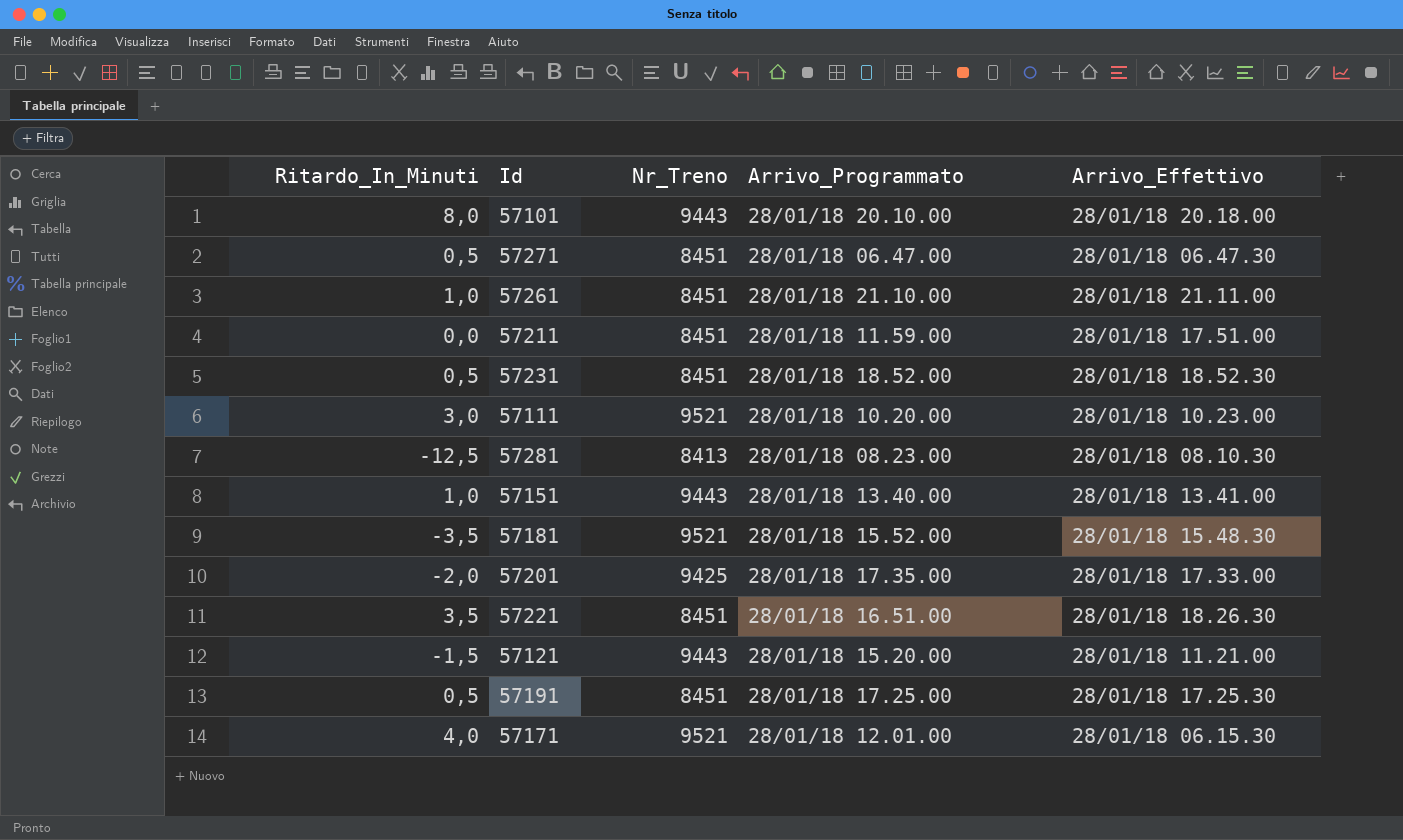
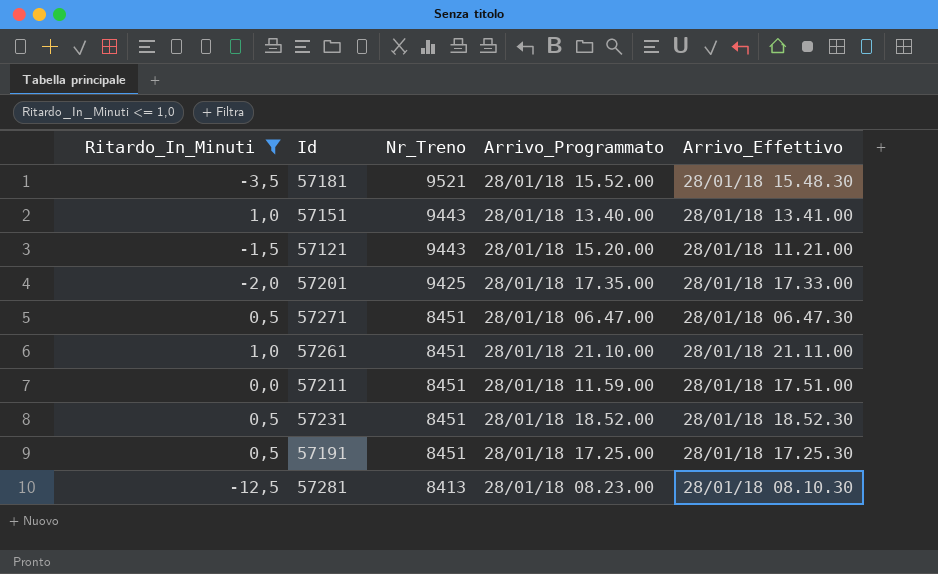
filter: none -> Ritardo_In_Minuti <= 1,0
row order: none -> Nr_Treno descending

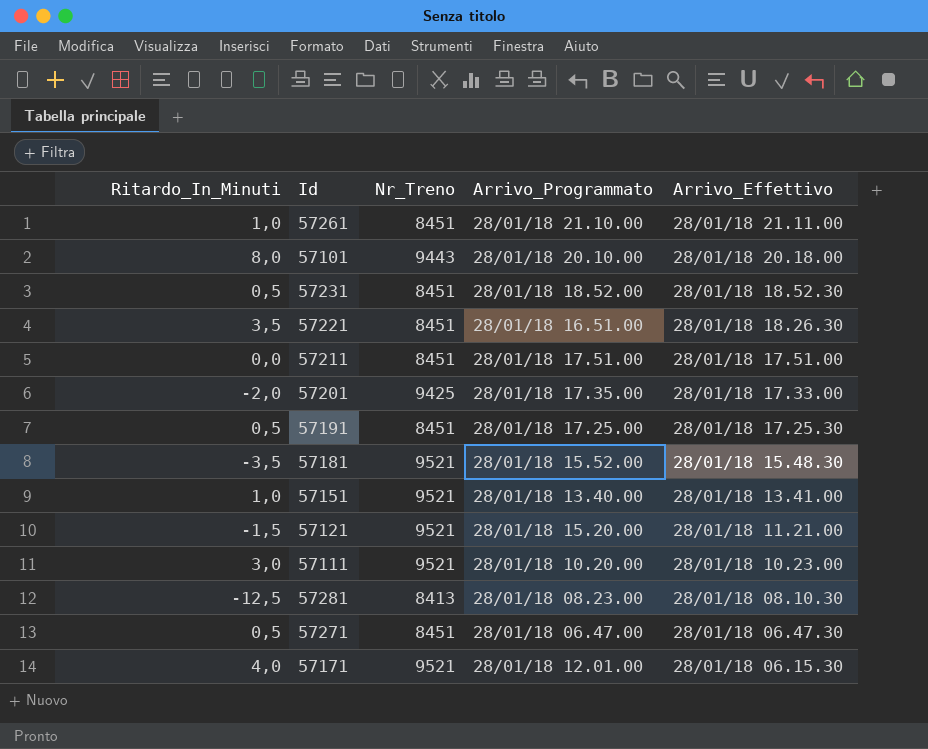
filter: Ritardo_In_Minuti <= 1,0 -> none
row order: Nr_Treno descending -> Arrivo_Effettivo descending
57211 | Arrivo_Programmato: 28/01/18 11.59.00 -> 28/01/18 17.51.00
57151 | Nr_Treno: 9443 -> 9521
57121 | Nr_Treno: 9443 -> 9521

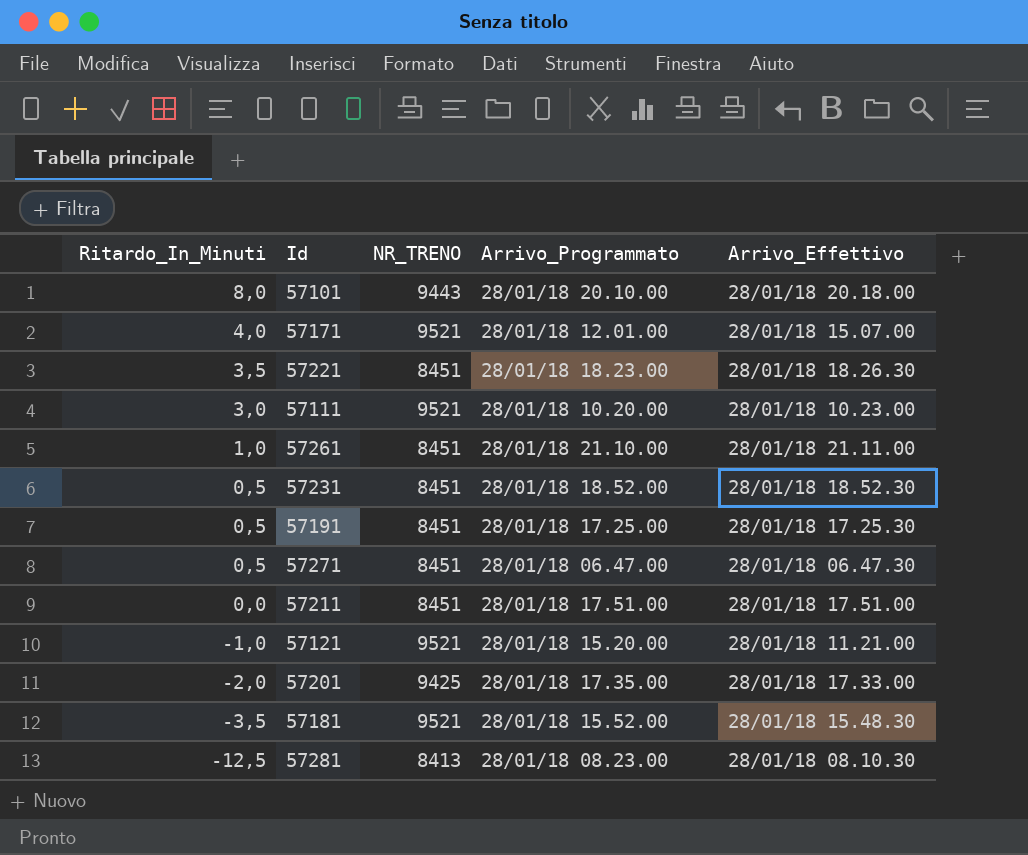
row order: Arrivo_Effettivo descending -> Ritardo_In_Minuti descending
column name: Nr_Treno -> NR_TRENO
row 57151: 1,0 | 9521 | 28/01/18 13.40.00 | 28/01/18 13.41.00 -> none
57171 | Arrivo_Effettivo: 28/01/18 06.15.30 -> 28/01/18 15.07.00
57221 | Arrivo_Programmato: 28/01/18 16.51.00 -> 28/01/18 18.23.00
57121 | Ritardo_In_Minuti: -1,5 -> -1,0

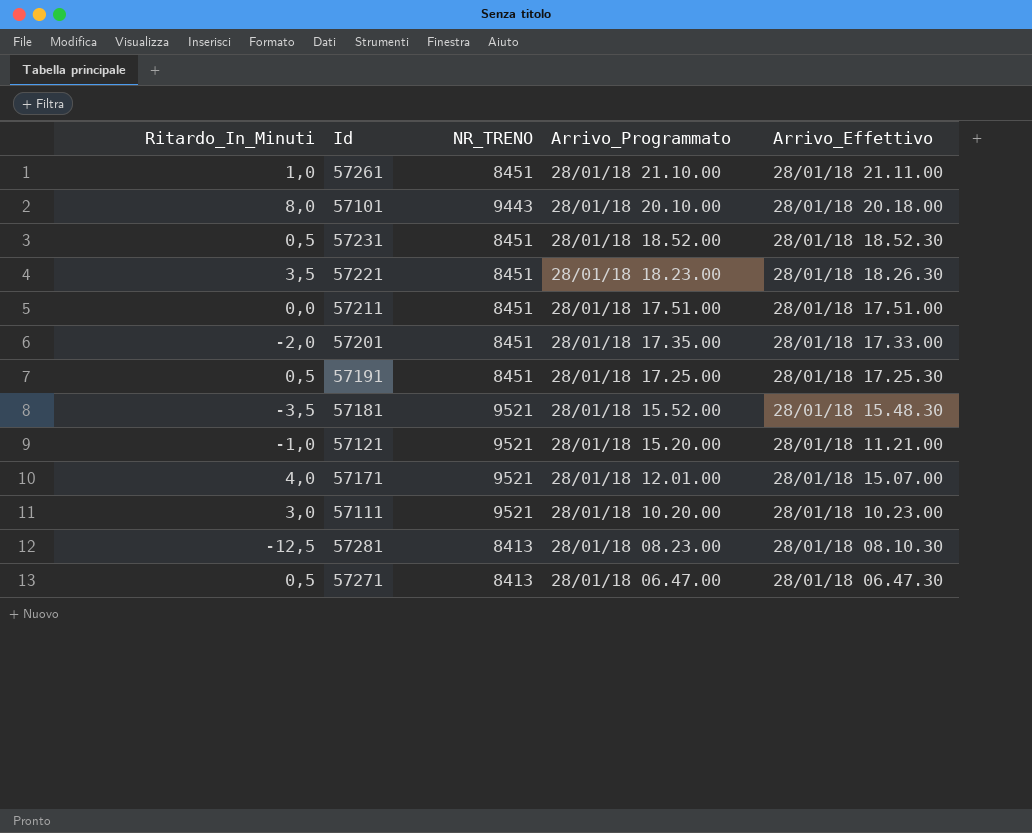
row order: Ritardo_In_Minuti descending -> Arrivo_Programmato descending
57201 | NR_TRENO: 9425 -> 8451
57271 | NR_TRENO: 8451 -> 8413

